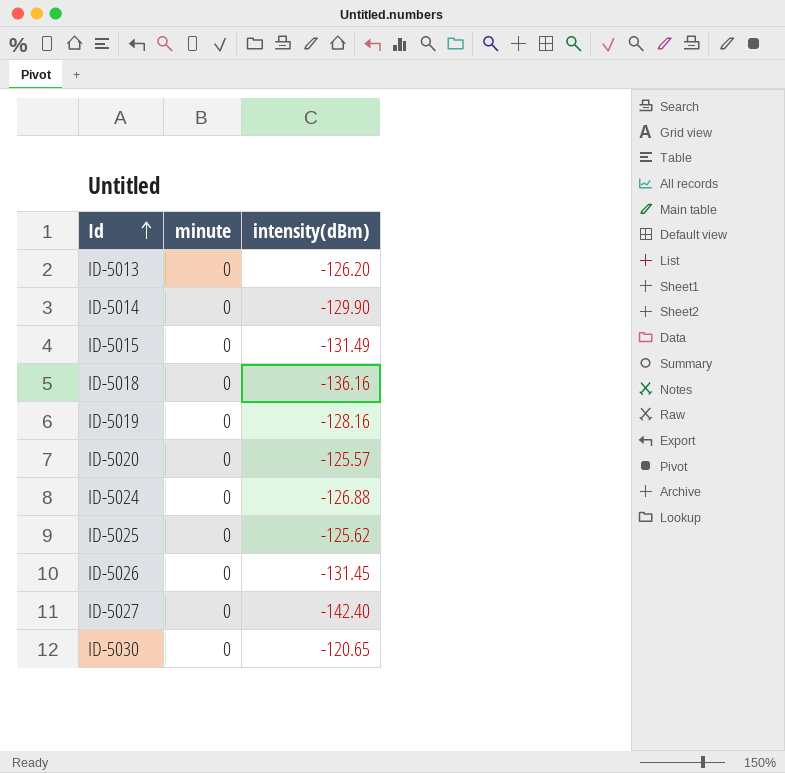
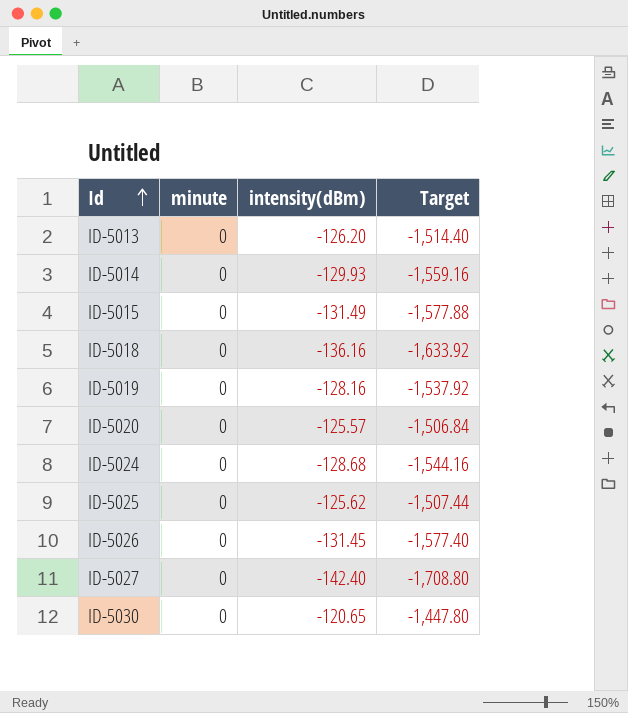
column Target | formula: none -> [intensity(dBm)] * 12
ID-5014 | intensity(dBm): -129.90 -> -129.93
ID-5024 | intensity(dBm): -126.88 -> -128.68

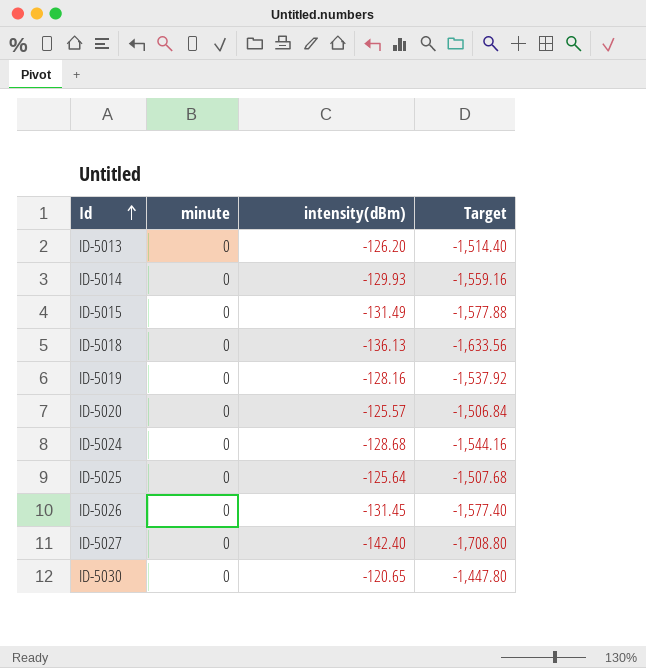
ID-5018 | intensity(dBm): -136.16 -> -136.13
ID-5018 | Target: -1,633.92 -> -1,633.56
ID-5025 | intensity(dBm): -125.62 -> -125.64
ID-5025 | Target: -1,507.44 -> -1,507.68

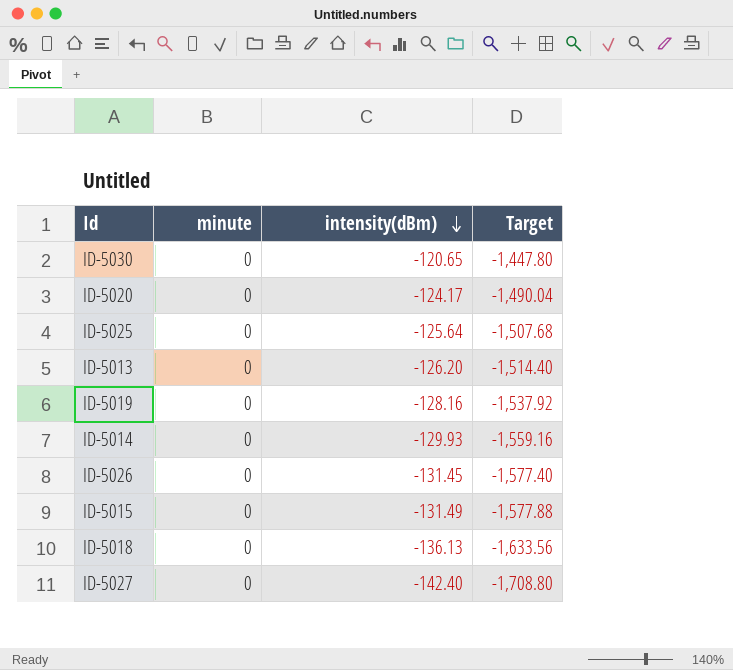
row order: Id ascending -> intensity(dBm) descending
row ID-5024: 0 | -128.68 | -1,544.16 -> none
ID-5020 | intensity(dBm): -125.57 -> -124.17
ID-5020 | Target: -1,506.84 -> -1,490.04

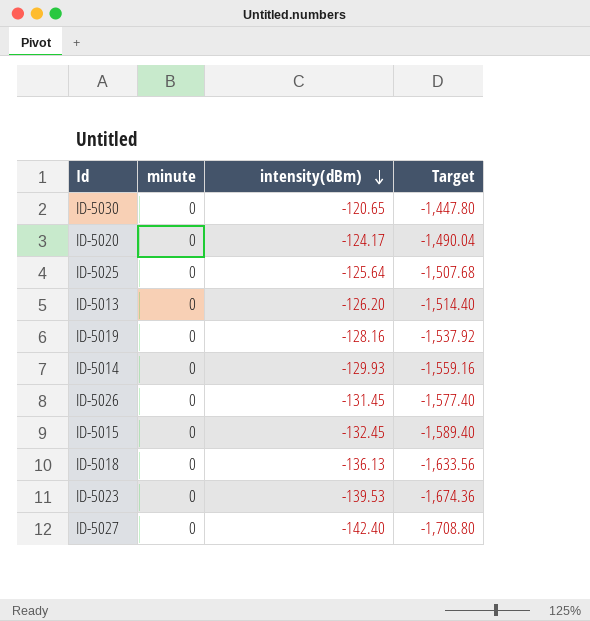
ID-5015 | intensity(dBm): -131.49 -> -132.45
ID-5015 | Target: -1,577.88 -> -1,589.40
row ID-5023: none -> 0 | -139.53 | -1,674.36

